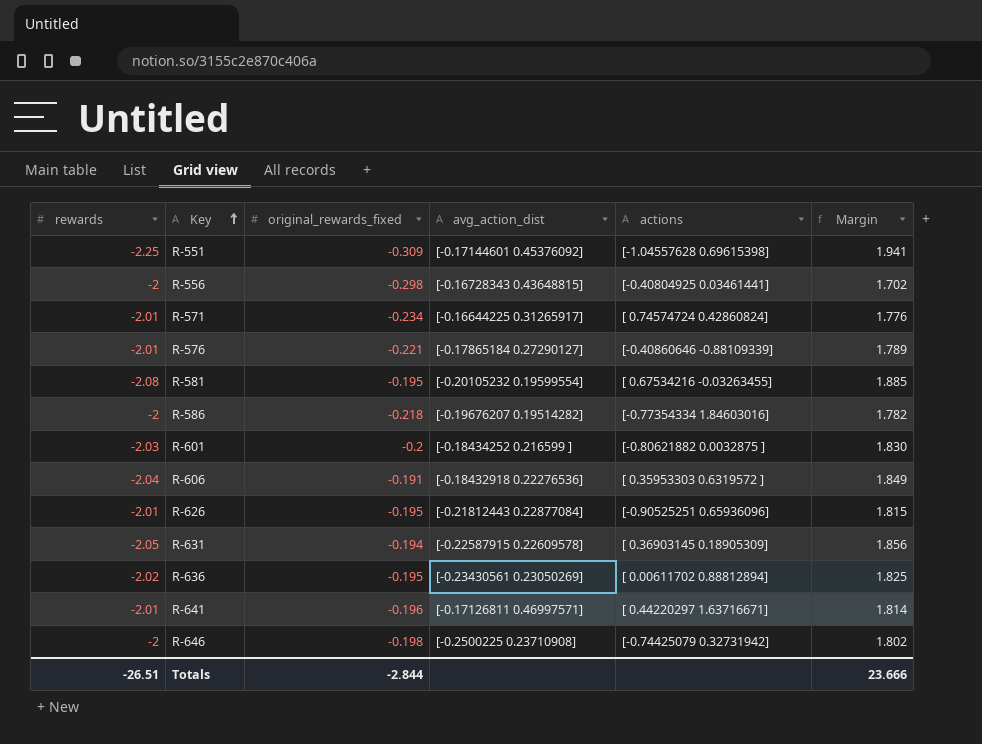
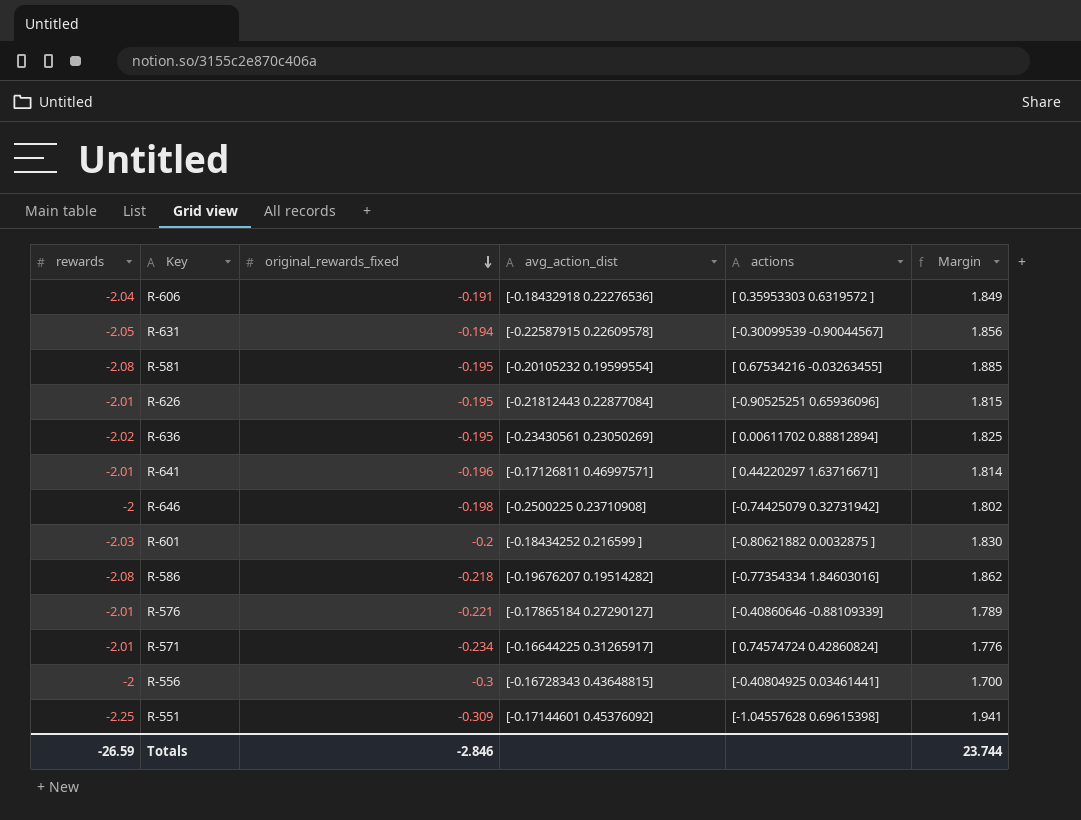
row order: Key ascending -> original_rewards_fixed descending
R-631 | actions: [ 0.36903145 0.18905309] -> [-0.30099539 -0.90044567]
R-586 | rewards: -2 -> -2.08
R-586 | Margin: 1.782 -> 1.862
R-556 | original_rewards_fixed: -0.298 -> -0.3
R-556 | Margin: 1.702 -> 1.700
Totals | rewards: -26.51 -> -26.59
Totals | original_rewards_fixed: -2.844 -> -2.846
Totals | Margin: 23.666 -> 23.744

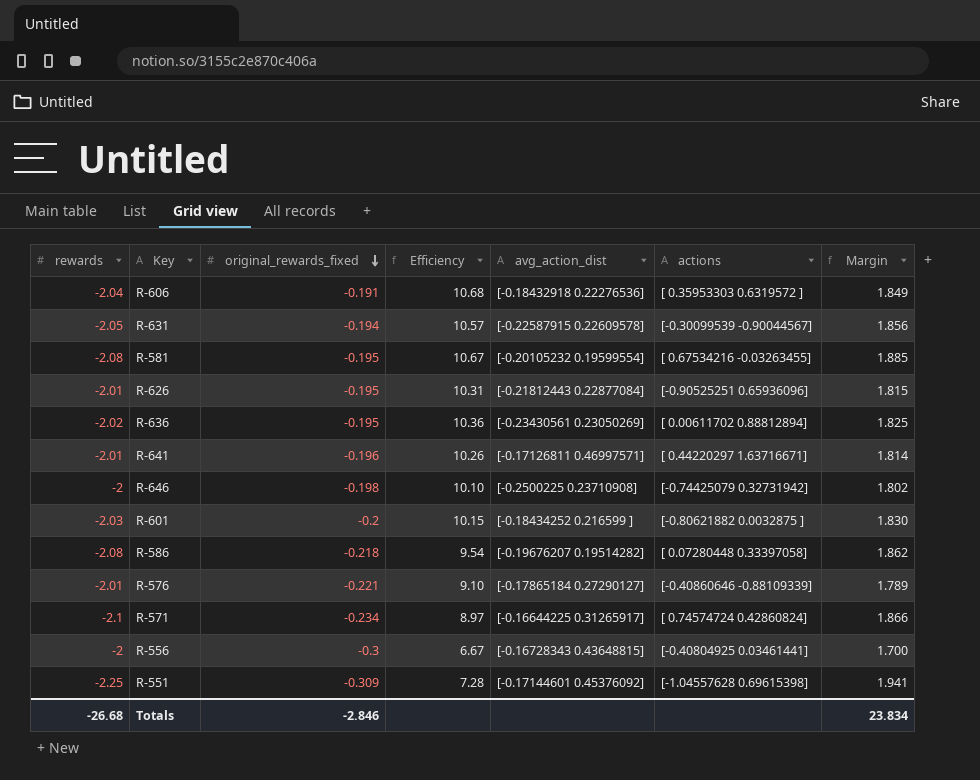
column Efficiency | formula: none -> [rewards] / [original_rewards_fixed]
R-586 | actions: [-0.77354334 1.84603016] -> [ 0.07280448 0.33397058]
R-571 | rewards: -2.01 -> -2.1
R-571 | Margin: 1.776 -> 1.866
Totals | rewards: -26.59 -> -26.68
Totals | Margin: 23.744 -> 23.834

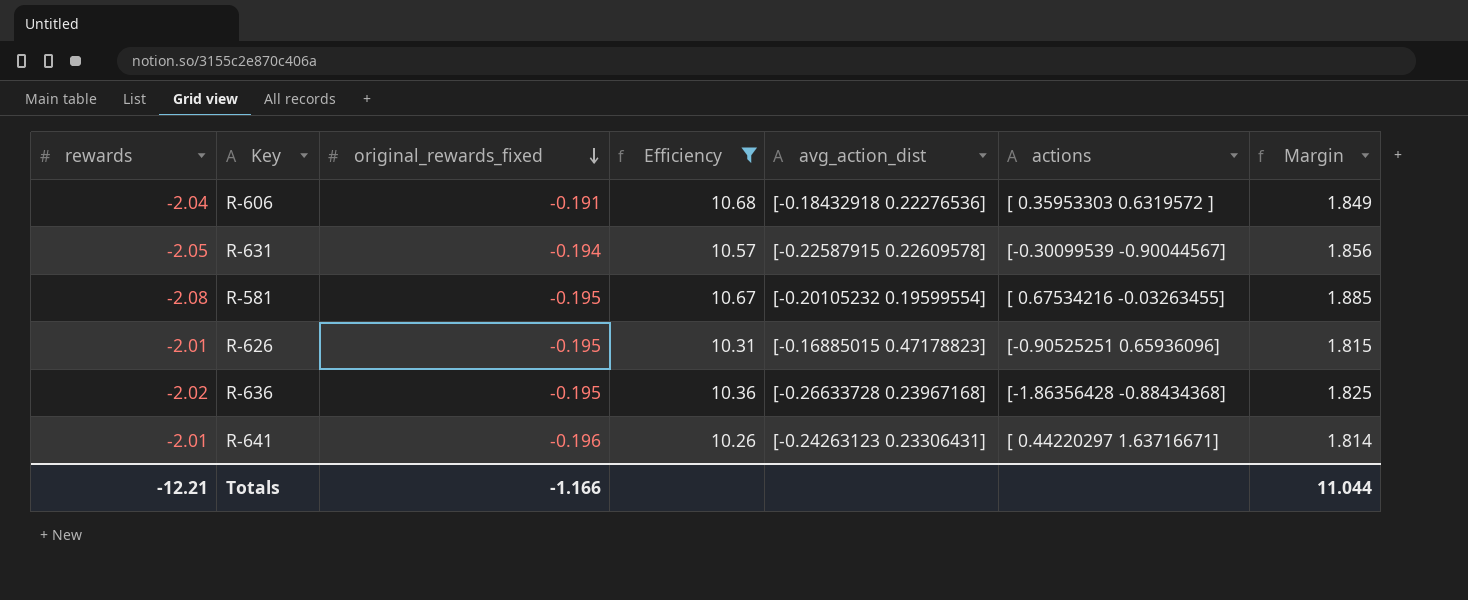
filter: none -> Efficiency >= 10.26
R-626 | avg_action_dist: [-0.21812443 0.22877084] -> [-0.16885015 0.47178823]
R-636 | avg_action_dist: [-0.23430561 0.23050269] -> [-0.26633728 0.23967168]
R-636 | actions: [ 0.00611702 0.88812894] -> [-1.86356428 -0.88434368]
R-641 | avg_action_dist: [-0.17126811 0.46997571] -> [-0.24263123 0.23306431]
Totals | rewards: -26.68 -> -12.21
Totals | original_rewards_fixed: -2.846 -> -1.166
Totals | Margin: 23.834 -> 11.044

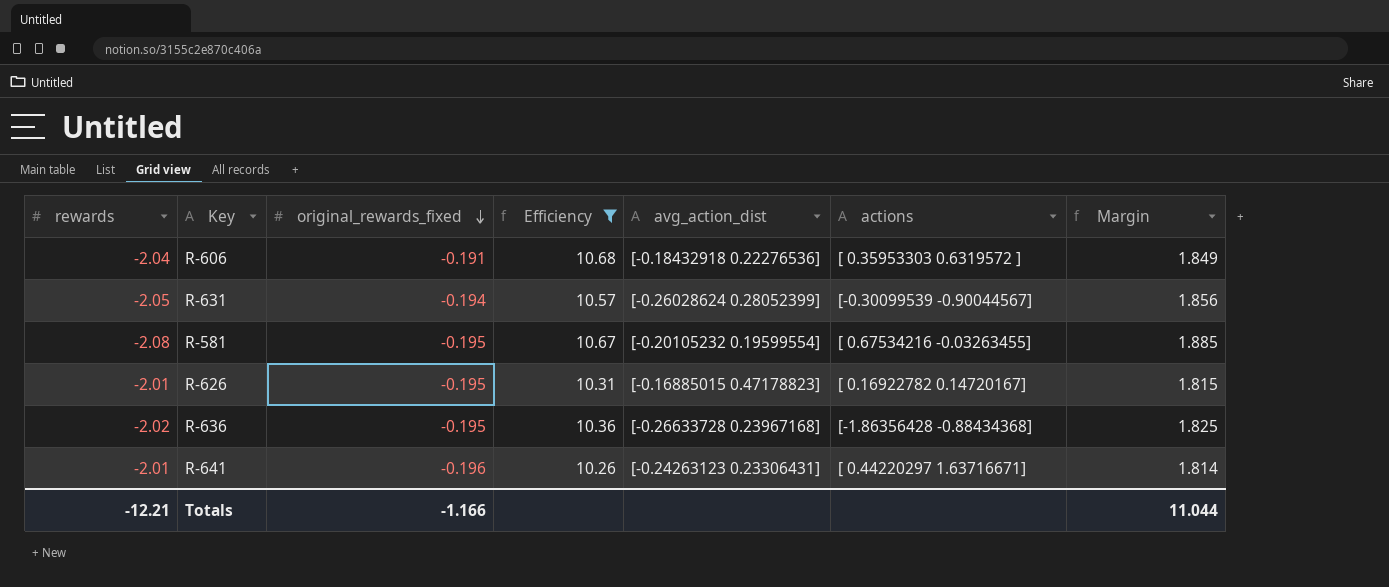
R-631 | avg_action_dist: [-0.22587915 0.22609578] -> [-0.26028624 0.28052399]
R-626 | actions: [-0.90525251 0.65936096] -> [ 0.16922782 0.14720167]

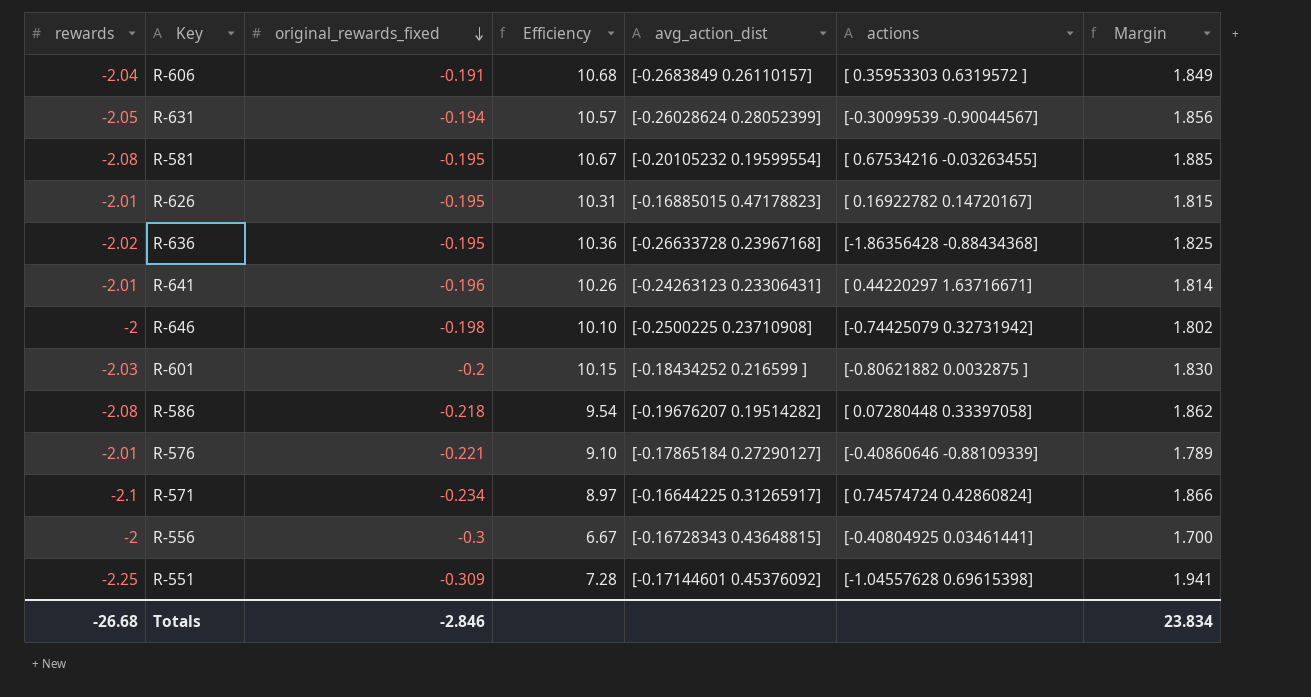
filter: Efficiency >= 10.26 -> none
R-606 | avg_action_dist: [-0.18432918 0.22276536] -> [-0.2683849 0.26110157]
Totals | rewards: -12.21 -> -26.68
Totals | original_rewards_fixed: -1.166 -> -2.846
Totals | Margin: 11.044 -> 23.834

